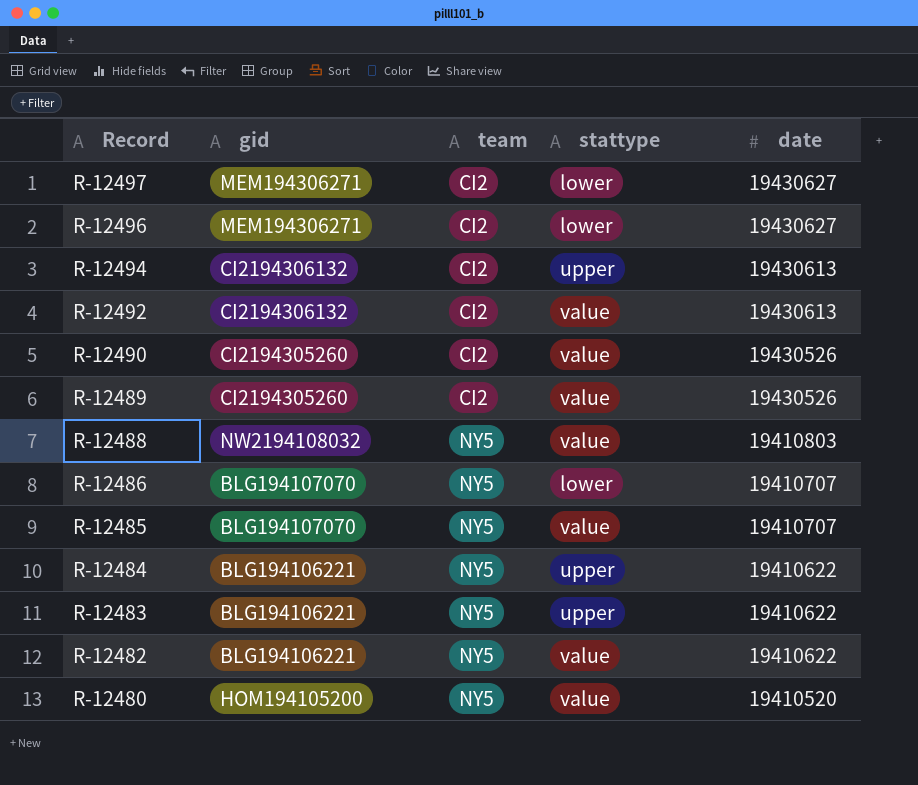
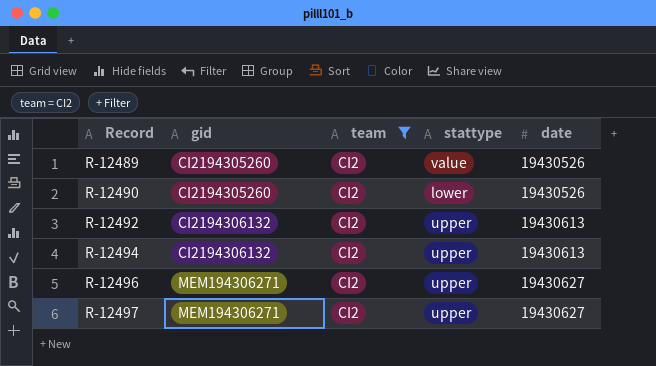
filter: none -> team = CI2
row order: Record descending -> Record ascending
R-12490 | stattype: value -> lower
R-12492 | stattype: value -> upper
R-12496 | stattype: lower -> upper
R-12497 | stattype: lower -> upper

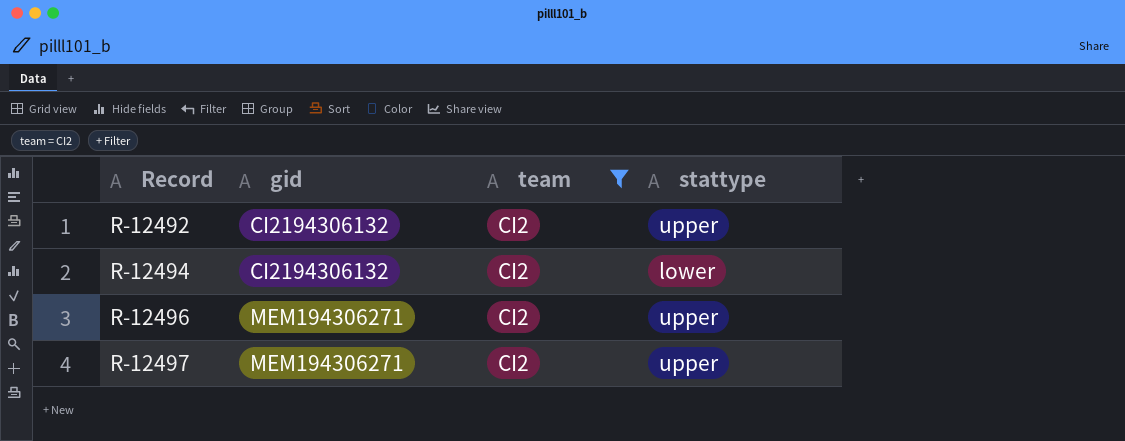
column date | position: 5 -> none
row R-12489: CI2194305260 | CI2 | value | 19430526 -> none
row R-12490: CI2194305260 | CI2 | lower | 19430526 -> none
R-12494 | stattype: upper -> lower

